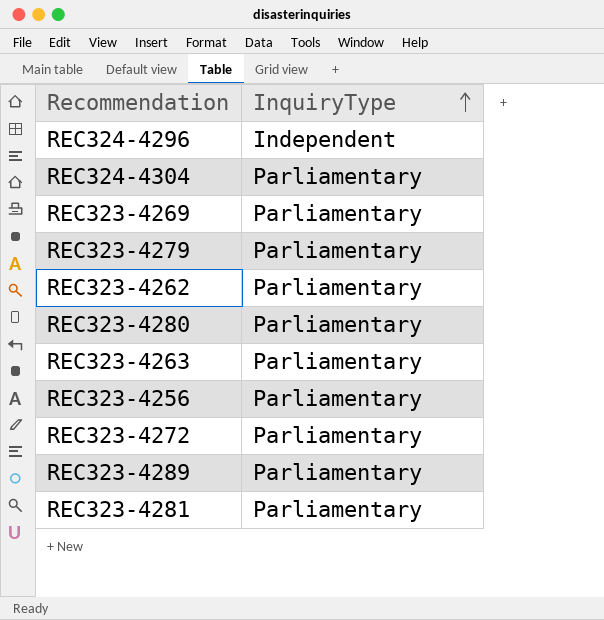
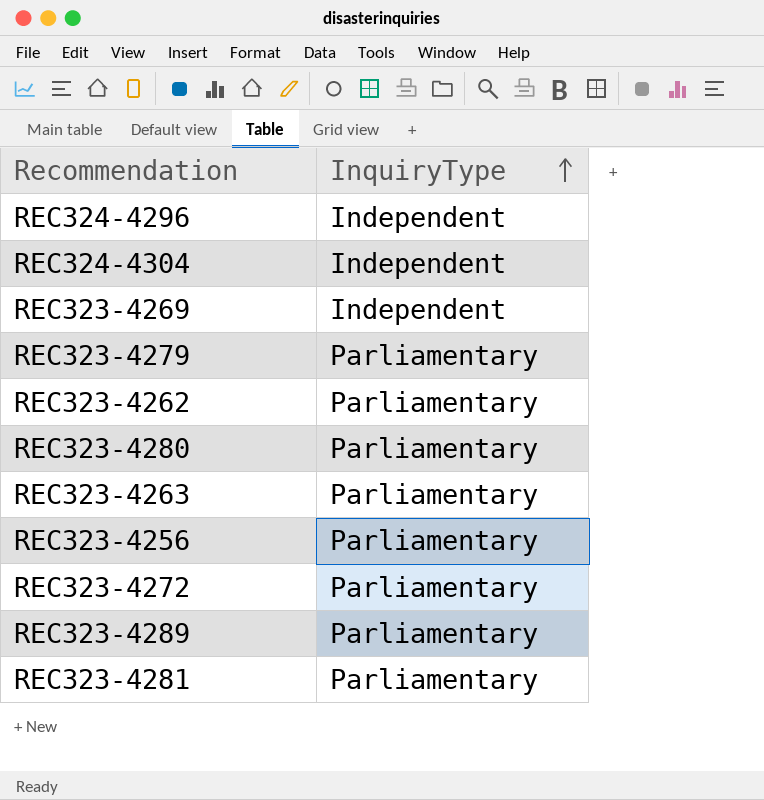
REC324-4304 | InquiryType: Parliamentary -> Independent
REC323-4269 | InquiryType: Parliamentary -> Independent

